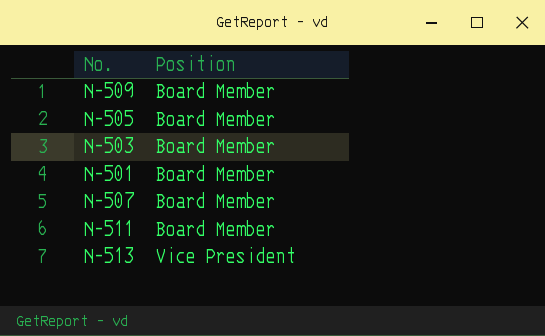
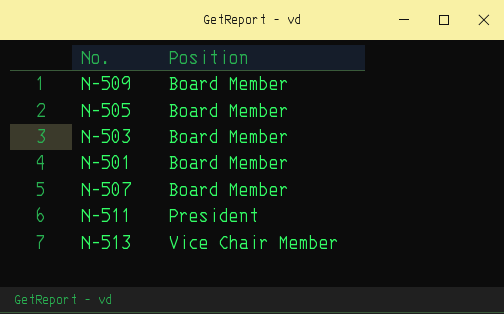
N-511 | Position: Board Member -> President
N-513 | Position: Vice President -> Vice Chair Member

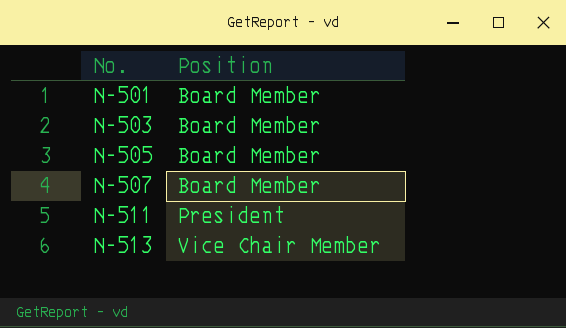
row order: Position ascending -> No. ascending
row N-509: Board Member -> none

